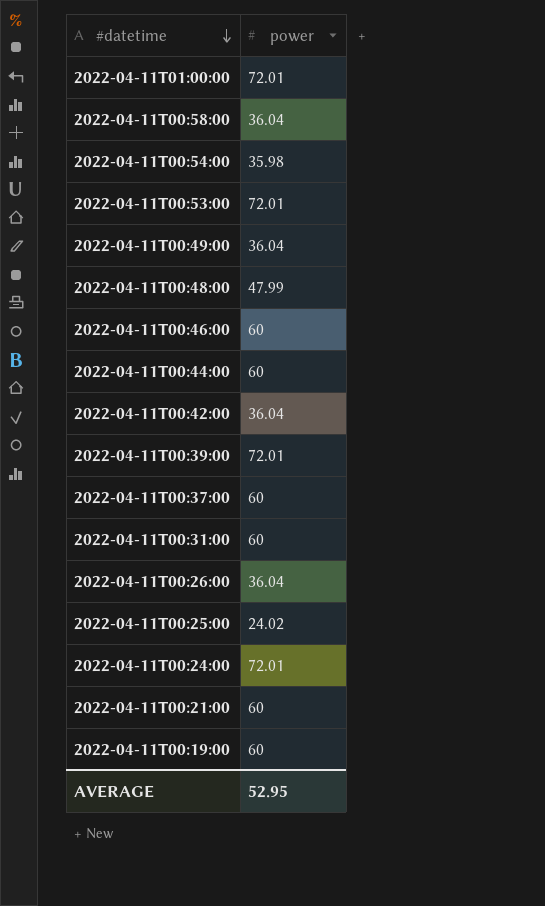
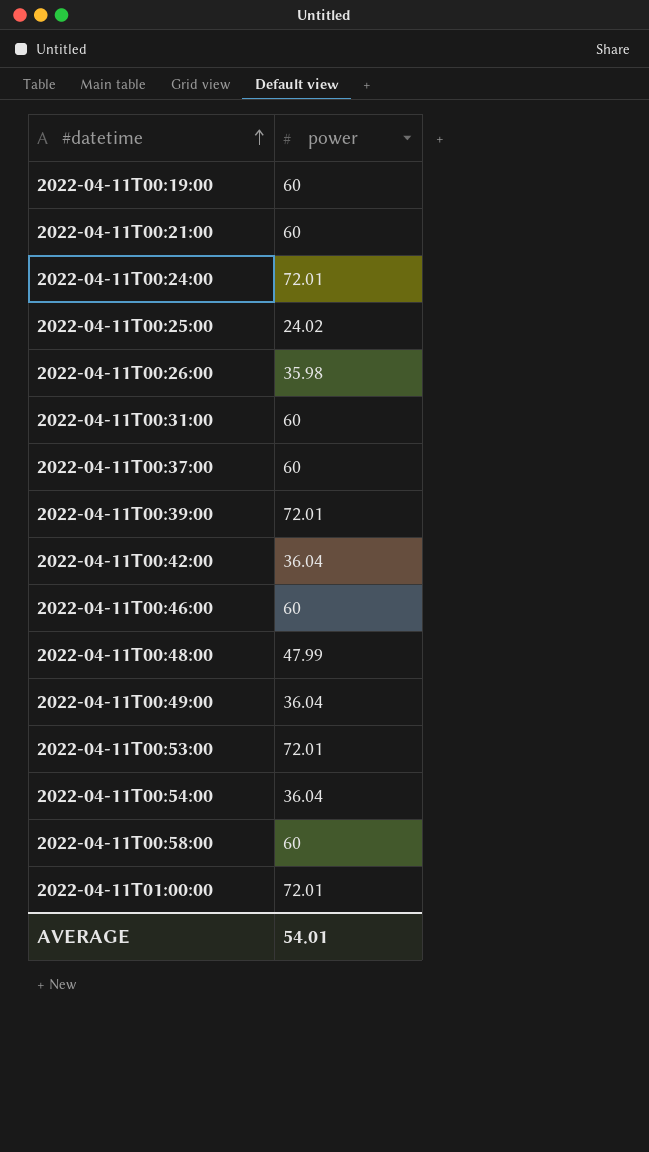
row order: #datetime descending -> #datetime ascending
row 2022-04-11T00:44:00: 60 -> none
2022-04-11T00:26:00 | power: 36.04 -> 35.98
2022-04-11T00:54:00 | power: 35.98 -> 36.04
2022-04-11T00:58:00 | power: 36.04 -> 60
AVERAGE | power: 52.95 -> 54.01

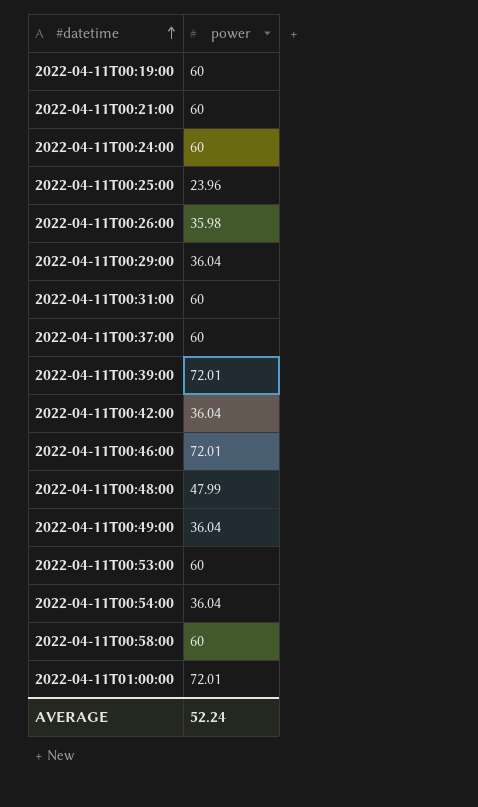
2022-04-11T00:24:00 | power: 72.01 -> 60
2022-04-11T00:25:00 | power: 24.02 -> 23.96
row 2022-04-11T00:29:00: none -> 36.04
2022-04-11T00:46:00 | power: 60 -> 72.01
2022-04-11T00:53:00 | power: 72.01 -> 60
AVERAGE | power: 54.01 -> 52.24

